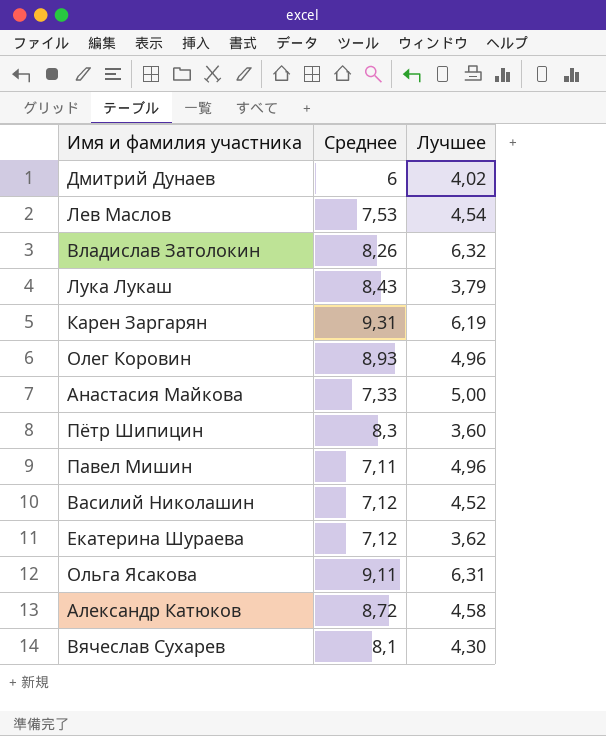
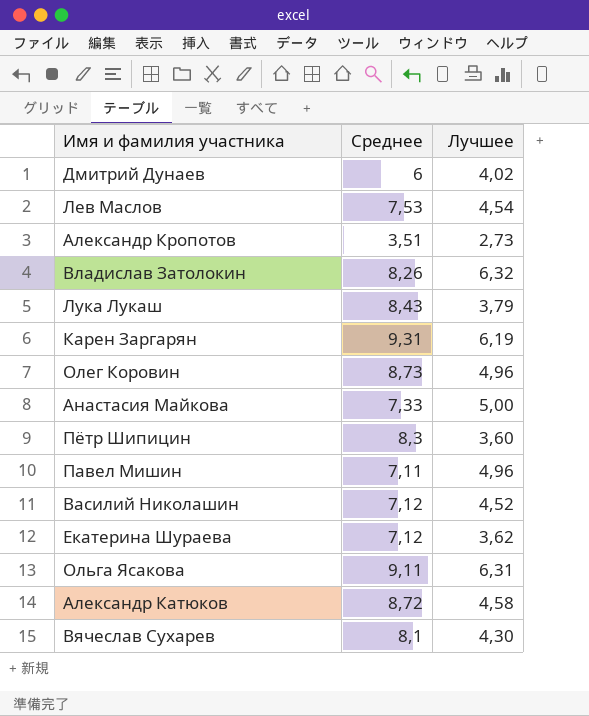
row Александр Кропотов: none -> 3,51 | 2,73
Олег Коровин | Среднее: 8,93 -> 8,73

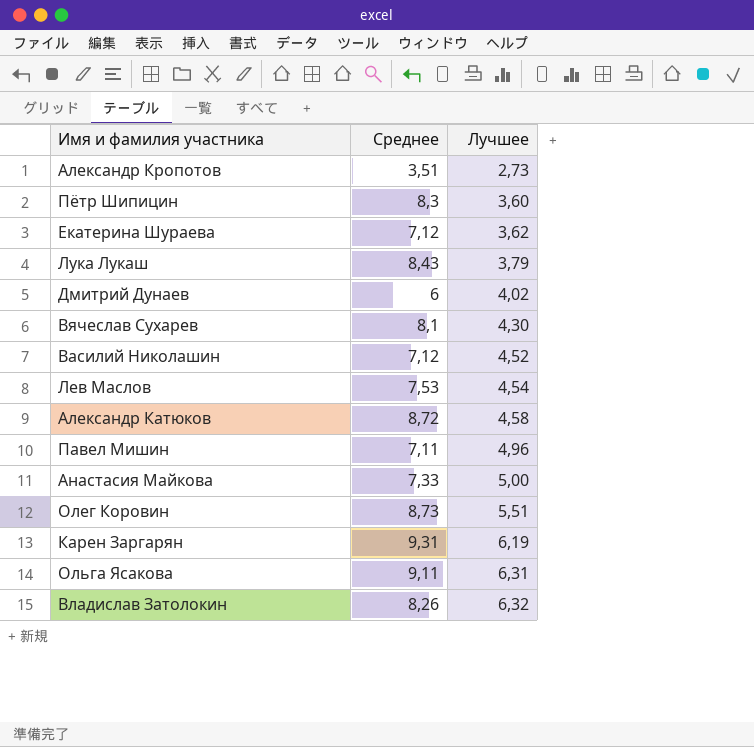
row order: none -> Лучшее ascending
Олег Коровин | Лучшее: 4,96 -> 5,51

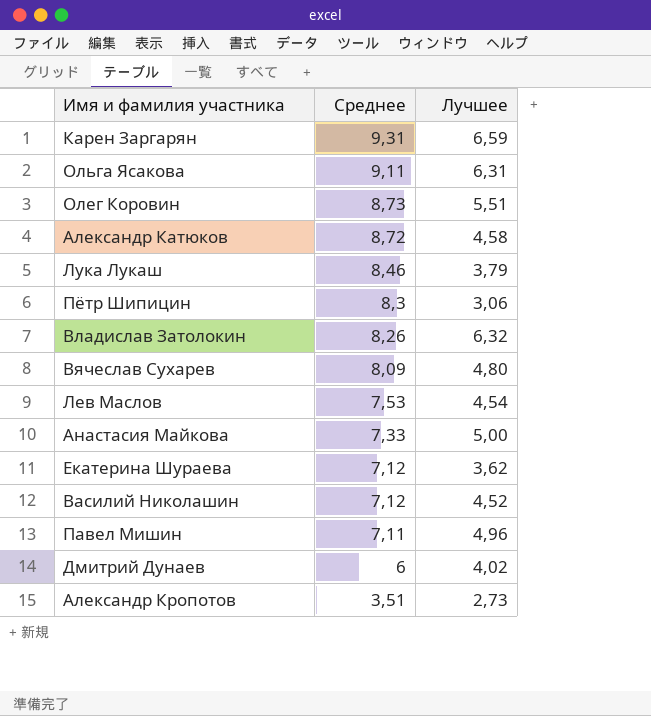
row order: Лучшее ascending -> Среднее descending
Карен Заргарян | Лучшее: 6,19 -> 6,59
Лука Лукаш | Среднее: 8,43 -> 8,46
Пётр Шипицин | Лучшее: 3,60 -> 3,06
Вячеслав Сухарев | Среднее: 8,1 -> 8,09
Вячеслав Сухарев | Лучшее: 4,30 -> 4,80

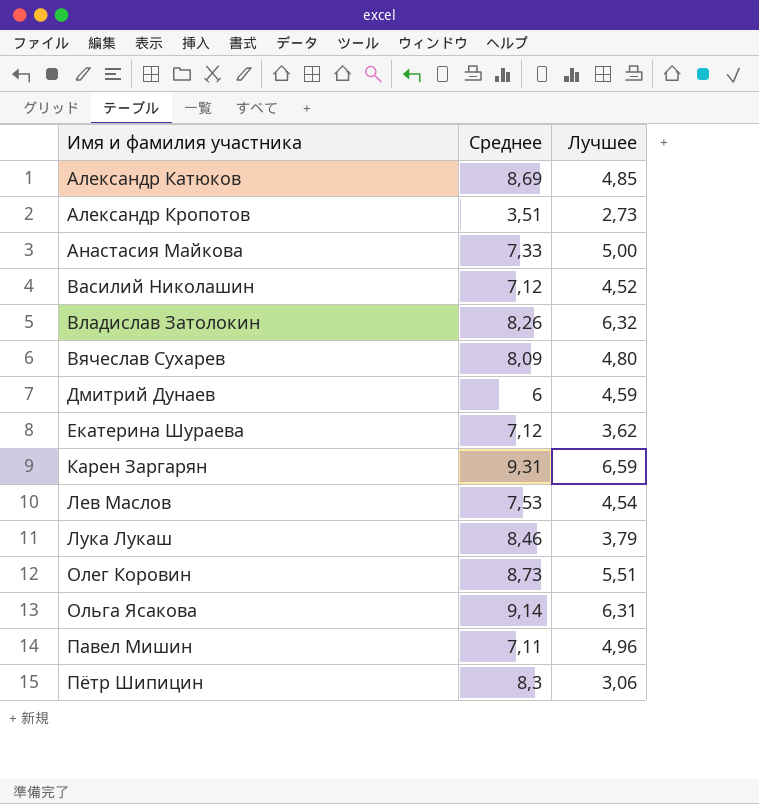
row order: Среднее descending -> Имя и фамилия участника ascending
Александр Катюков | Среднее: 8,72 -> 8,69
Александр Катюков | Лучшее: 4,58 -> 4,85
Дмитрий Дунаев | Лучшее: 4,02 -> 4,59
Ольга Ясакова | Среднее: 9,11 -> 9,14

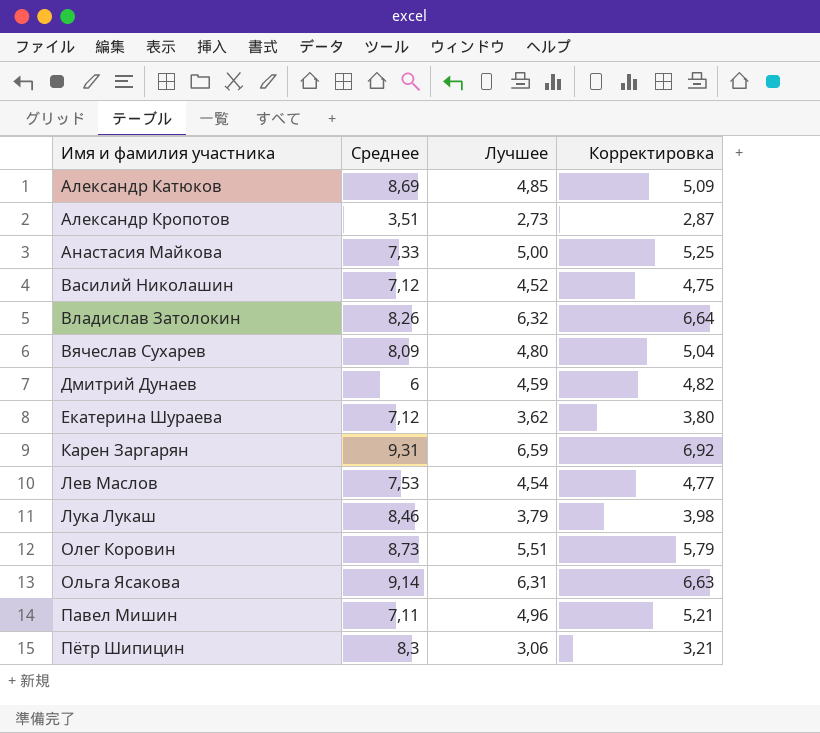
column Корректировка | formula: none -> [Лучшее] * 1,05

